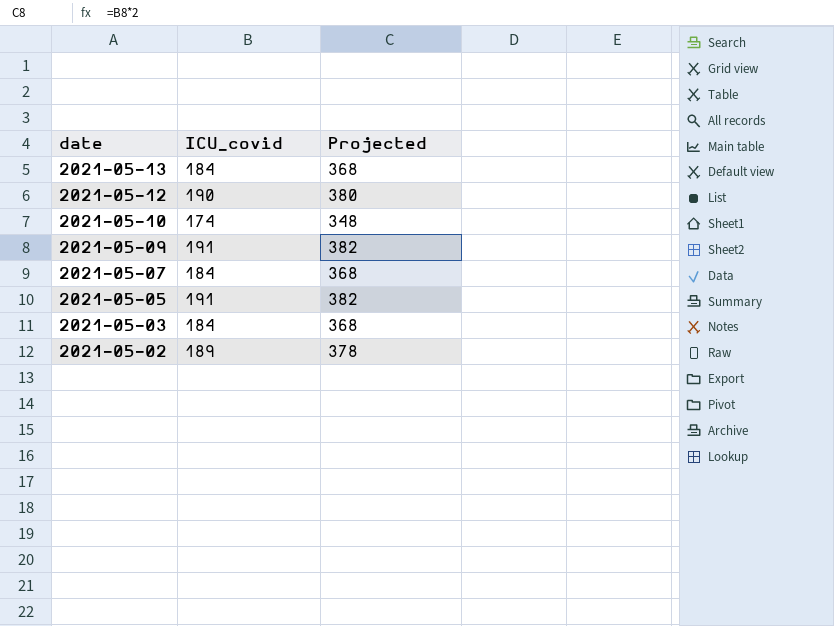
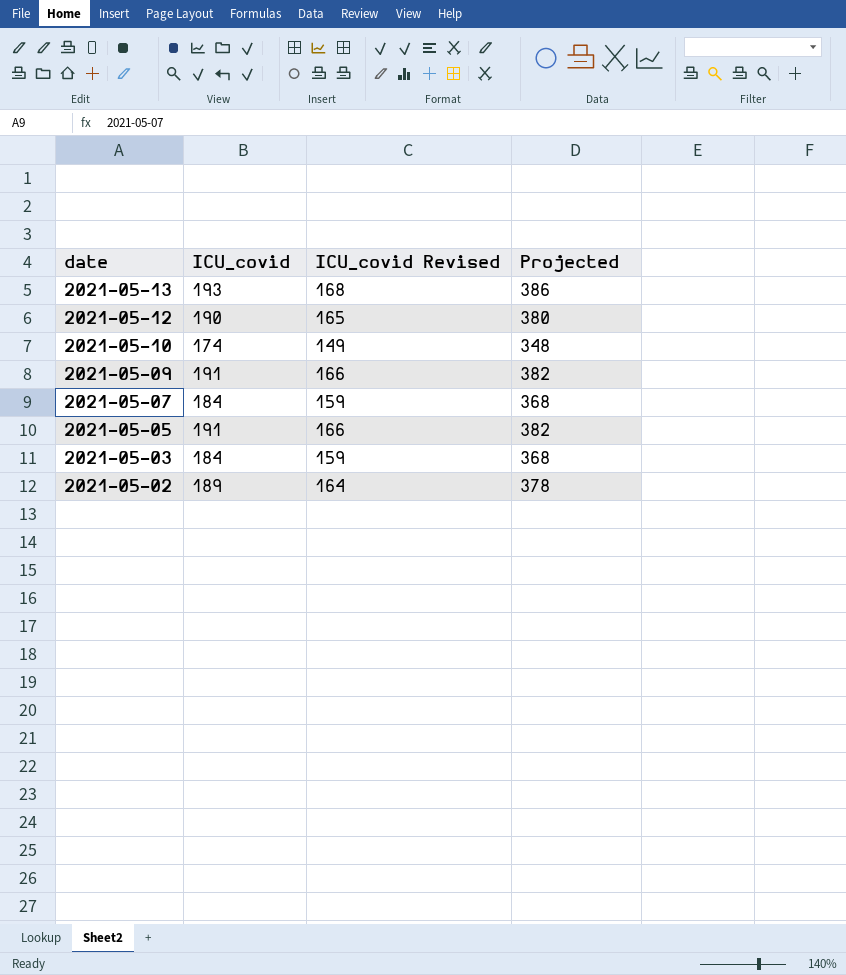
column ICU_covid Revised | formula: none -> [ICU_covid] - 25
2021-05-13 | ICU_covid: 184 -> 193
2021-05-13 | Projected: 368 -> 386

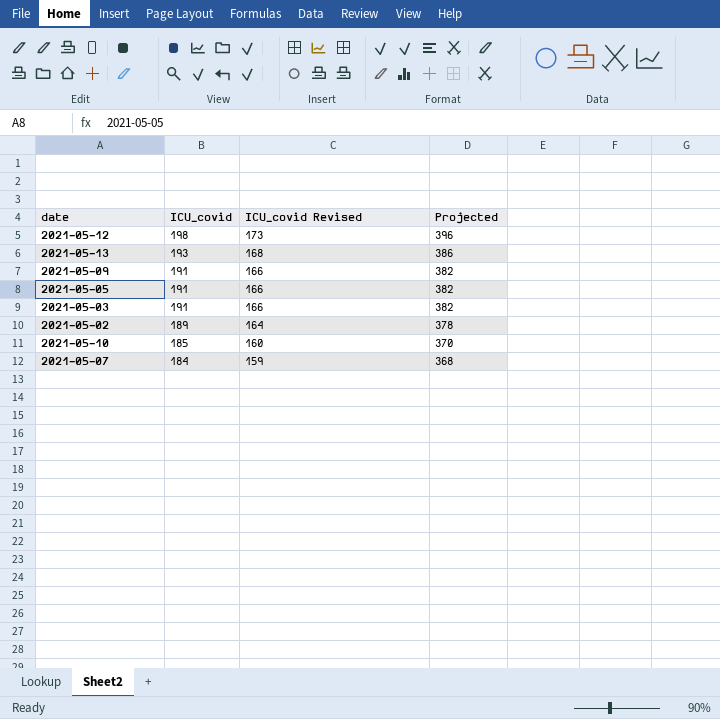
row order: date descending -> ICU_covid descending
2021-05-12 | ICU_covid: 190 -> 198
2021-05-12 | ICU_covid Revised: 165 -> 173
2021-05-12 | Projected: 380 -> 396
2021-05-03 | ICU_covid: 184 -> 191
2021-05-03 | ICU_covid Revised: 159 -> 166
2021-05-03 | Projected: 368 -> 382
2021-05-10 | ICU_covid: 174 -> 185
2021-05-10 | ICU_covid Revised: 149 -> 160
2021-05-10 | Projected: 348 -> 370

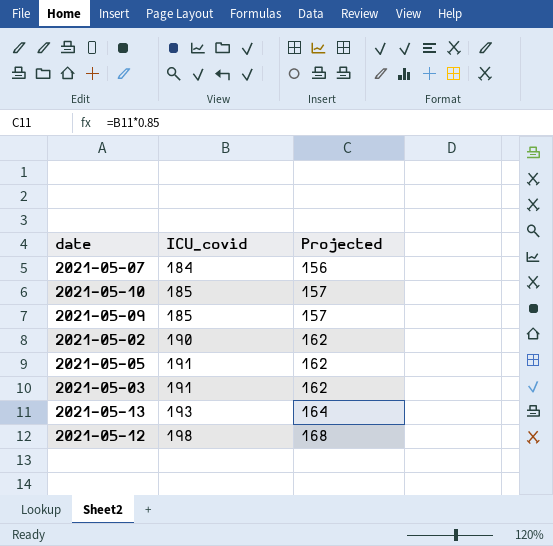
row order: ICU_covid descending -> ICU_covid ascending
column ICU_covid Revised | formula: [ICU_covid] - 25 -> none
column Projected | formula: [ICU_covid] * 2 -> [ICU_covid] * 0.85
2021-05-09 | ICU_covid: 191 -> 185
2021-05-02 | ICU_covid: 189 -> 190

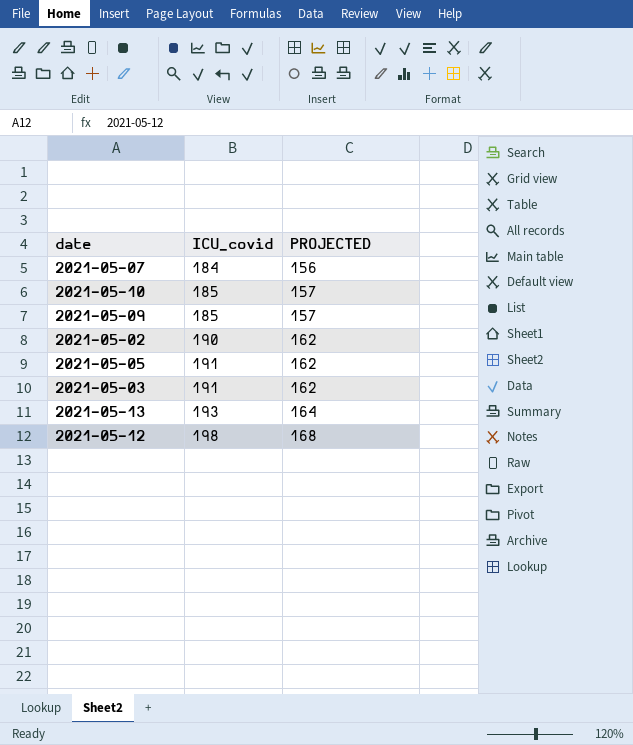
column name: Projected -> PROJECTED

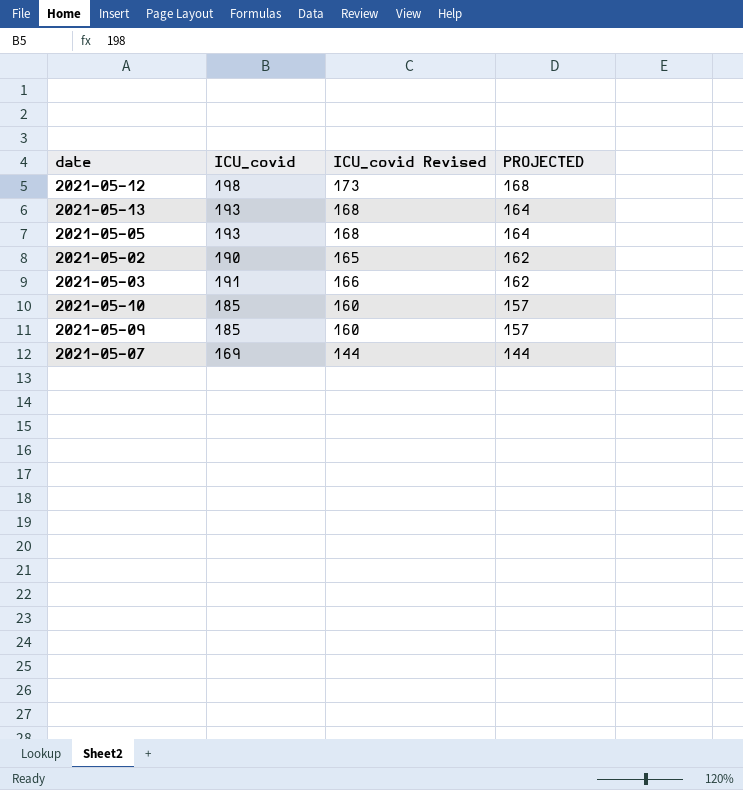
row order: ICU_covid ascending -> PROJECTED descending
column ICU_covid Revised | formula: none -> [ICU_covid] - 25
2021-05-05 | ICU_covid: 191 -> 193
2021-05-05 | PROJECTED: 162 -> 164
2021-05-07 | ICU_covid: 184 -> 169
2021-05-07 | PROJECTED: 156 -> 144

